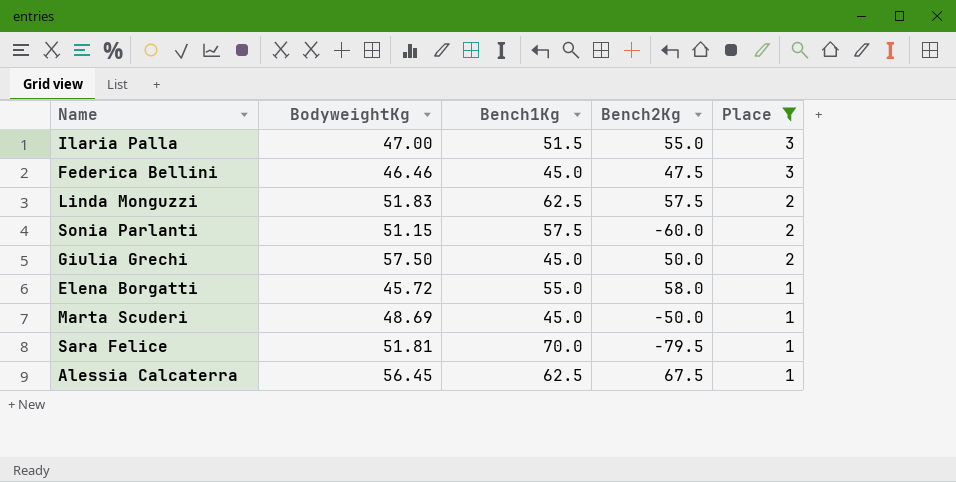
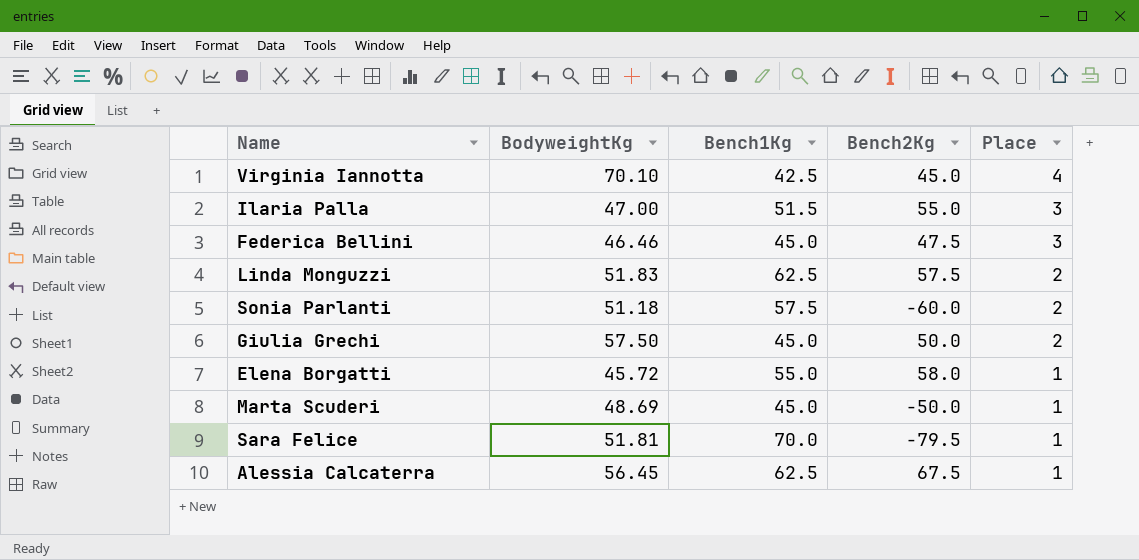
filter: Place != 4 -> none
Sonia Parlanti | BodyweightKg: 51.15 -> 51.18

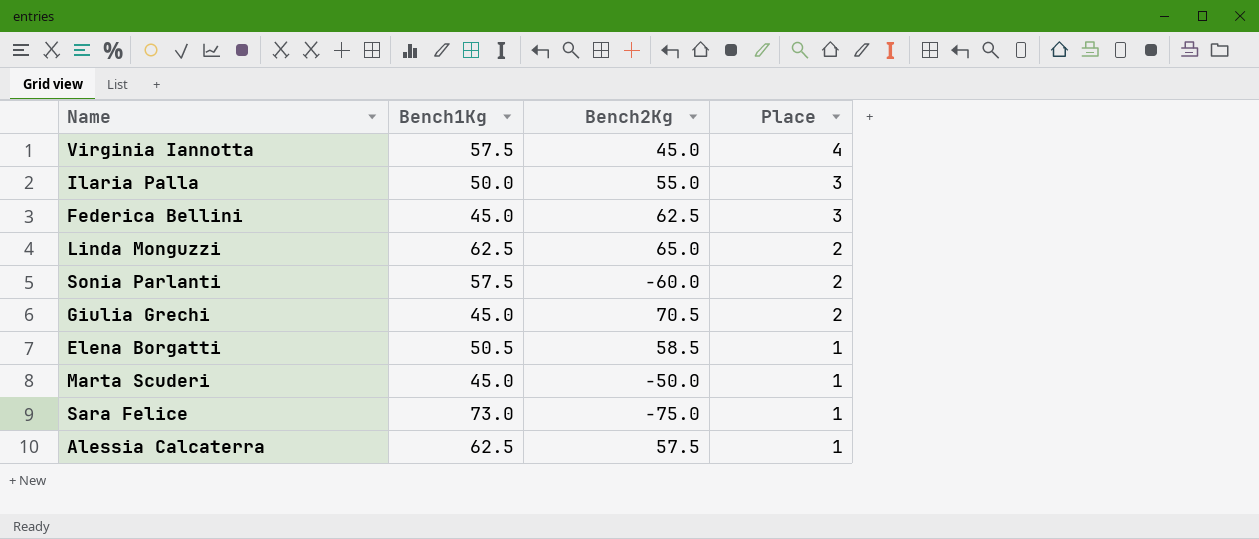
column BodyweightKg | position: 2 -> none
Virginia Iannotta | Bench1Kg: 42.5 -> 57.5
Ilaria Palla | Bench1Kg: 51.5 -> 50.0
Federica Bellini | Bench2Kg: 47.5 -> 62.5
Linda Monguzzi | Bench2Kg: 57.5 -> 65.0
Giulia Grechi | Bench2Kg: 50.0 -> 70.5
Elena Borgatti | Bench1Kg: 55.0 -> 50.5
Elena Borgatti | Bench2Kg: 58.0 -> 58.5
Sara Felice | Bench1Kg: 70.0 -> 73.0
Sara Felice | Bench2Kg: -79.5 -> -75.0
Alessia Calcaterra | Bench2Kg: 67.5 -> 57.5

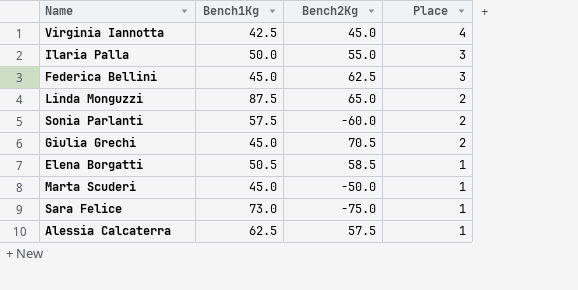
Virginia Iannotta | Bench1Kg: 57.5 -> 42.5
Linda Monguzzi | Bench1Kg: 62.5 -> 87.5

